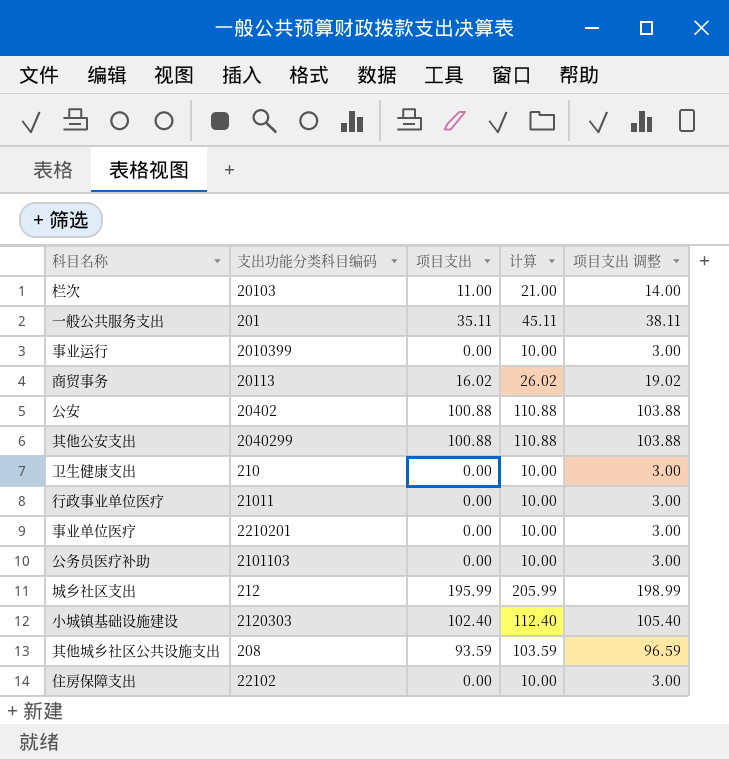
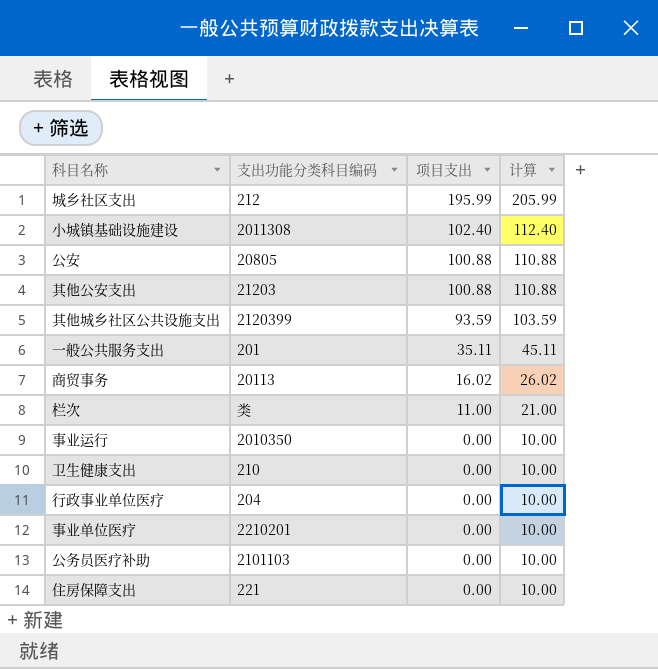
row order: none -> 项目支出 descending
column 项目支出 调整 | formula: [项目支出] + 3 -> none
小城镇基础设施建设 | 支出功能分类科目编码: 2120303 -> 2011308
公安 | 支出功能分类科目编码: 20402 -> 20805
其他公安支出 | 支出功能分类科目编码: 2040299 -> 21203
其他城乡社区公共设施支出 | 支出功能分类科目编码: 208 -> 2120399
栏次 | 支出功能分类科目编码: 20103 -> 类
事业运行 | 支出功能分类科目编码: 2010399 -> 2010350
行政事业单位医疗 | 支出功能分类科目编码: 21011 -> 204
住房保障支出 | 支出功能分类科目编码: 22102 -> 221

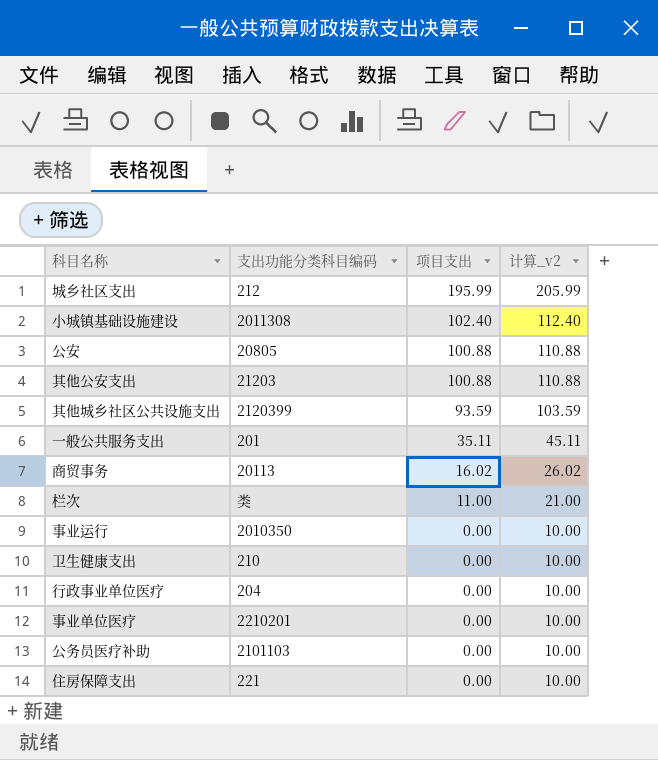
column name: 计算 -> 计算_v2

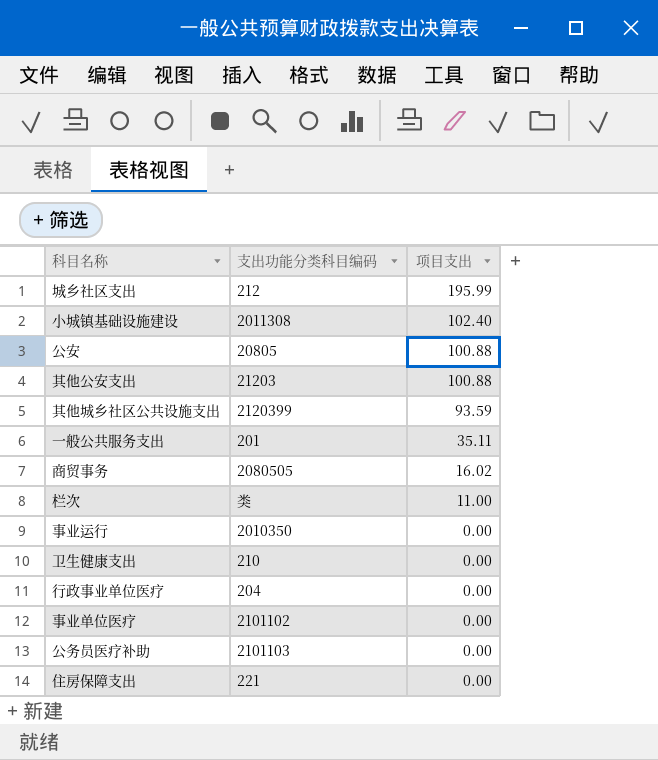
column 计算_v2 | formula: [项目支出] + 10 -> none
商贸事务 | 支出功能分类科目编码: 20113 -> 2080505
事业单位医疗 | 支出功能分类科目编码: 2210201 -> 2101102

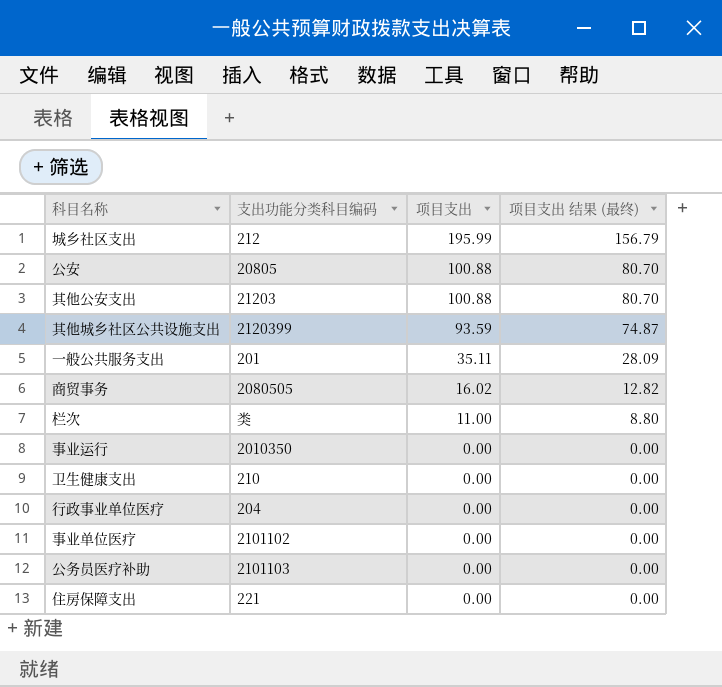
column 项目支出 结果 (最终) | formula: none -> [项目支出] * 0.8
row 小城镇基础设施建设: 2011308 | 102.40 -> none

